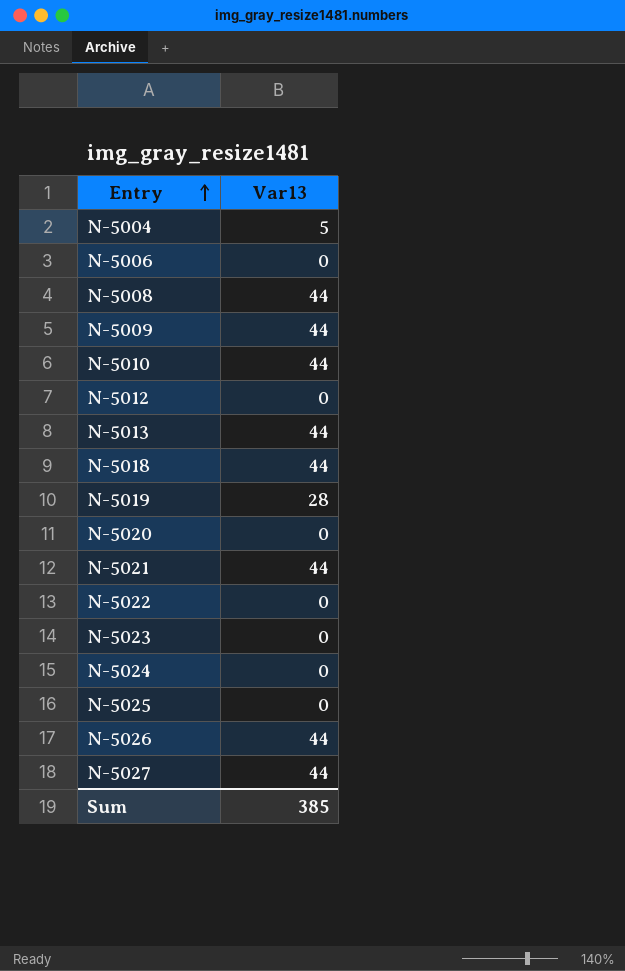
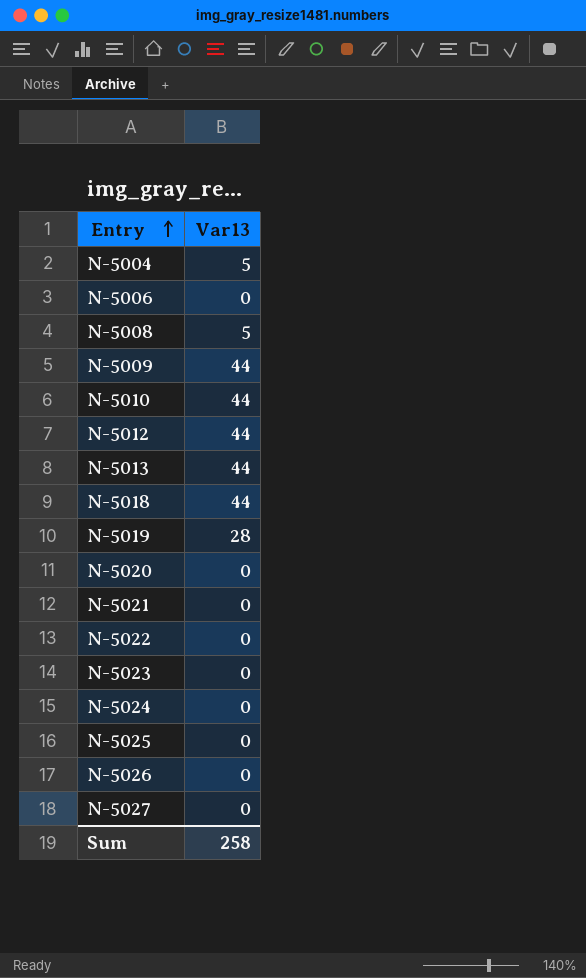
N-5008 | Var13: 44 -> 5
N-5012 | Var13: 0 -> 44
N-5021 | Var13: 44 -> 0
N-5026 | Var13: 44 -> 0
N-5027 | Var13: 44 -> 0
Sum | Var13: 385 -> 258

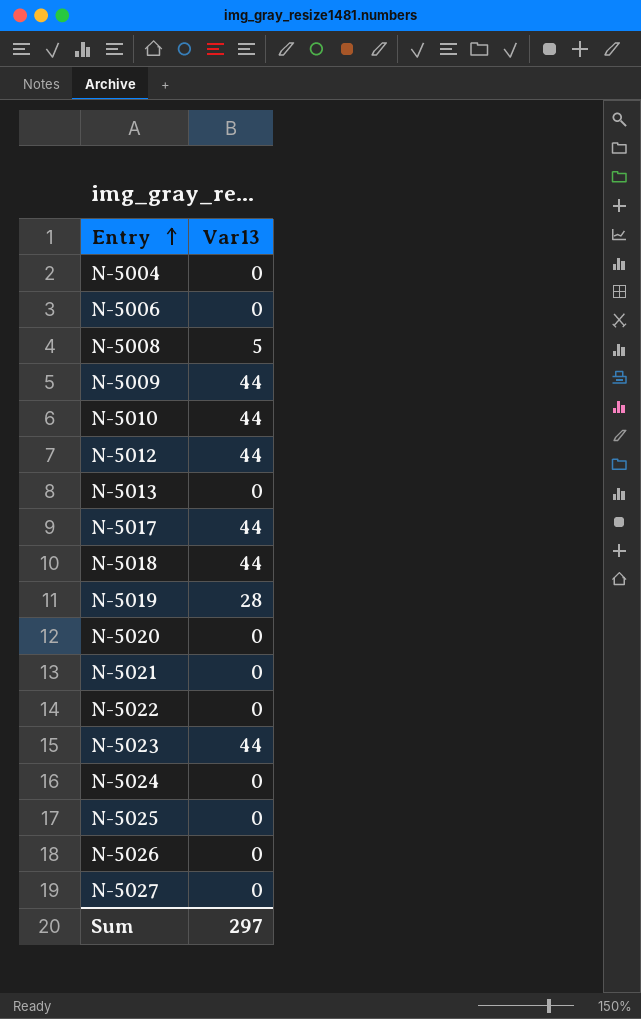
N-5004 | Var13: 5 -> 0
N-5013 | Var13: 44 -> 0
row N-5017: none -> 44
N-5023 | Var13: 0 -> 44
Sum | Var13: 258 -> 297

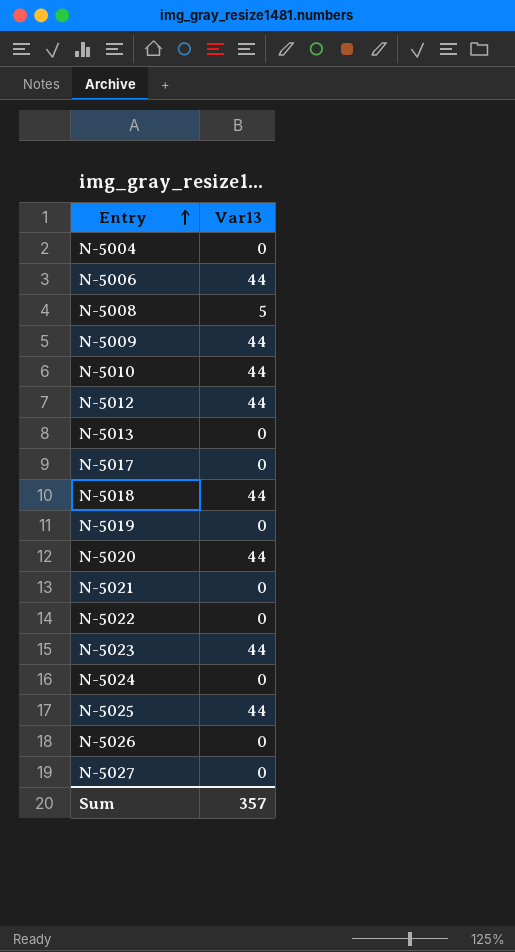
N-5006 | Var13: 0 -> 44
N-5017 | Var13: 44 -> 0
N-5019 | Var13: 28 -> 0
N-5020 | Var13: 0 -> 44
N-5025 | Var13: 0 -> 44
Sum | Var13: 297 -> 357

